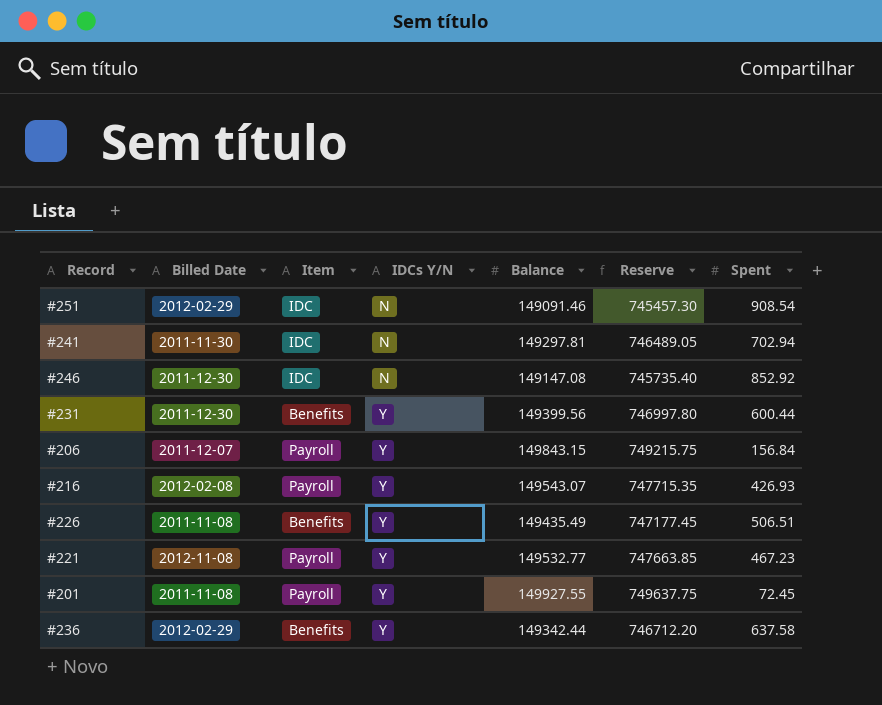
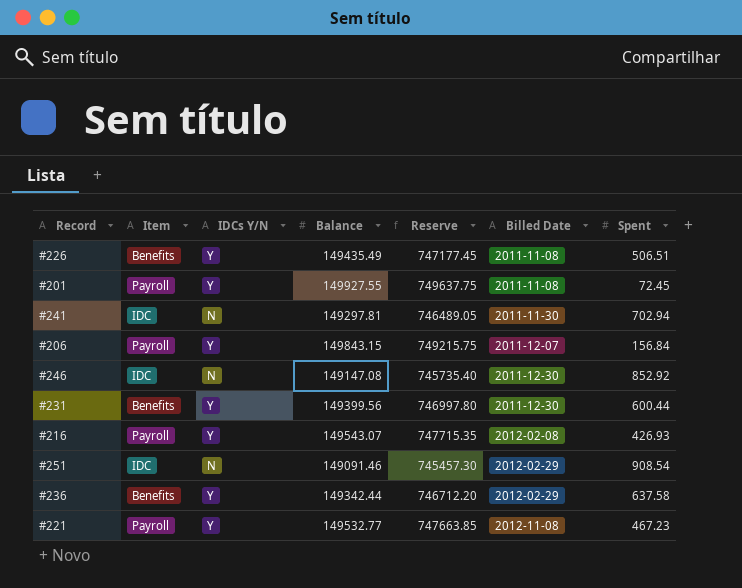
row order: IDCs Y/N ascending -> Billed Date ascending
column Billed Date | position: 2 -> 6

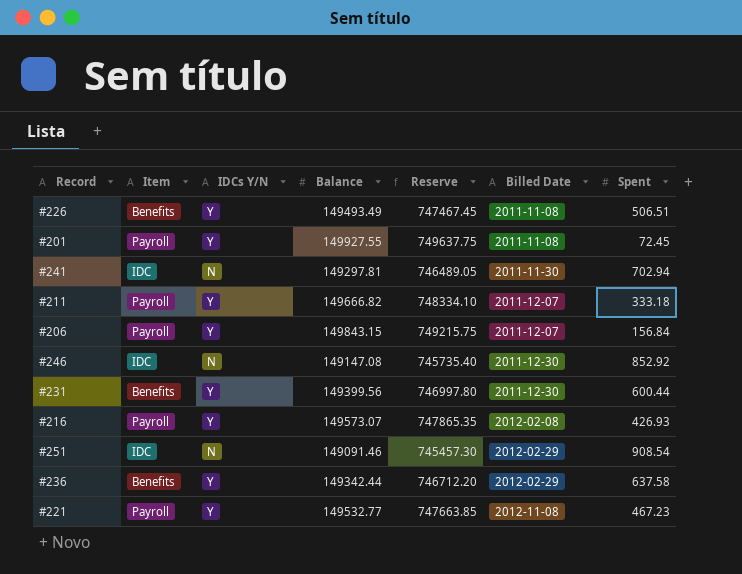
#226 | Balance: 149435.49 -> 149493.49
#226 | Reserve: 747177.45 -> 747467.45
row #211: none -> Payroll | Y | 149666.82 | 748334.10 | 2011-12-07 | 333.18
#216 | Balance: 149543.07 -> 149573.07
#216 | Reserve: 747715.35 -> 747865.35

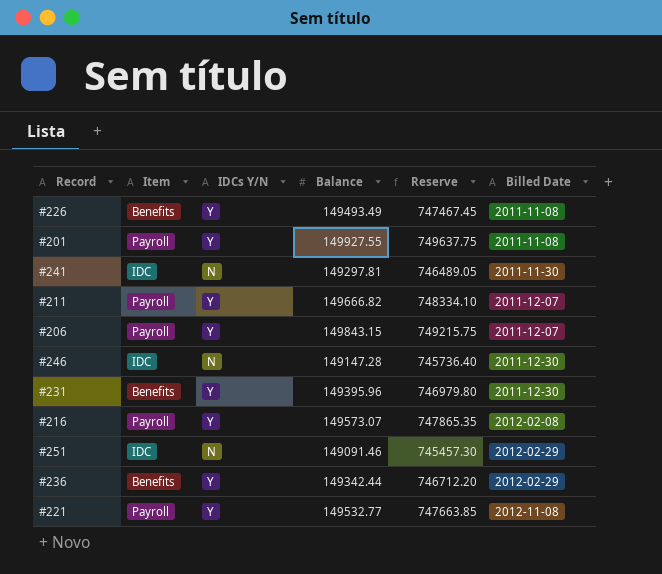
column Spent | position: 7 -> none
#246 | Balance: 149147.08 -> 149147.28
#246 | Reserve: 745735.40 -> 745736.40
#231 | Balance: 149399.56 -> 149395.96
#231 | Reserve: 746997.80 -> 746979.80

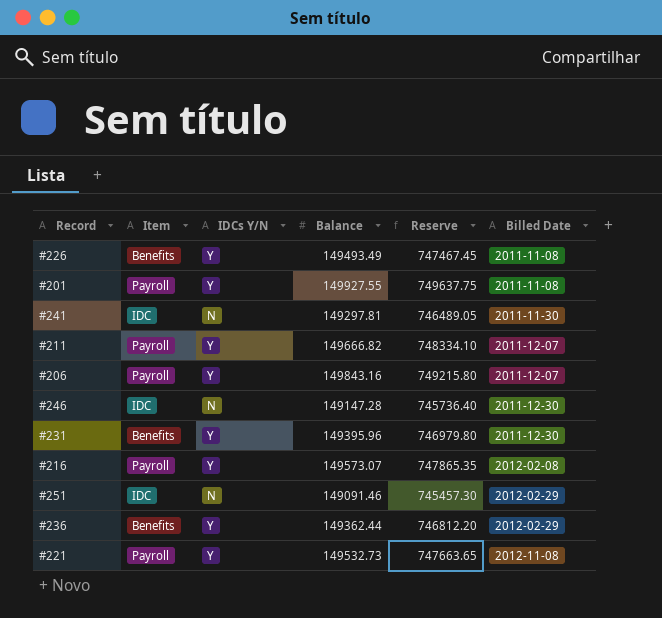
#206 | Balance: 149843.15 -> 149843.16
#206 | Reserve: 749215.75 -> 749215.80
#236 | Balance: 149342.44 -> 149362.44
#236 | Reserve: 746712.20 -> 746812.20
#221 | Balance: 149532.77 -> 149532.73
#221 | Reserve: 747663.85 -> 747663.65

